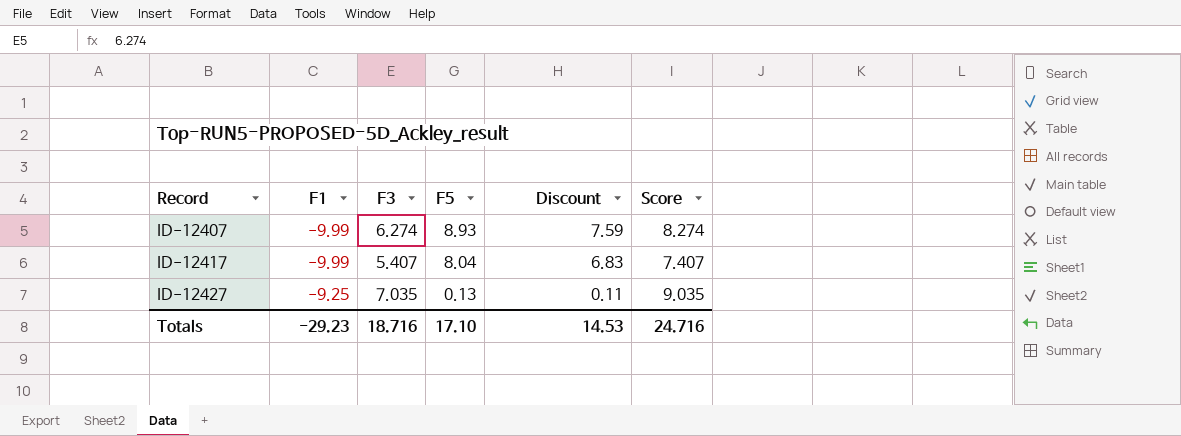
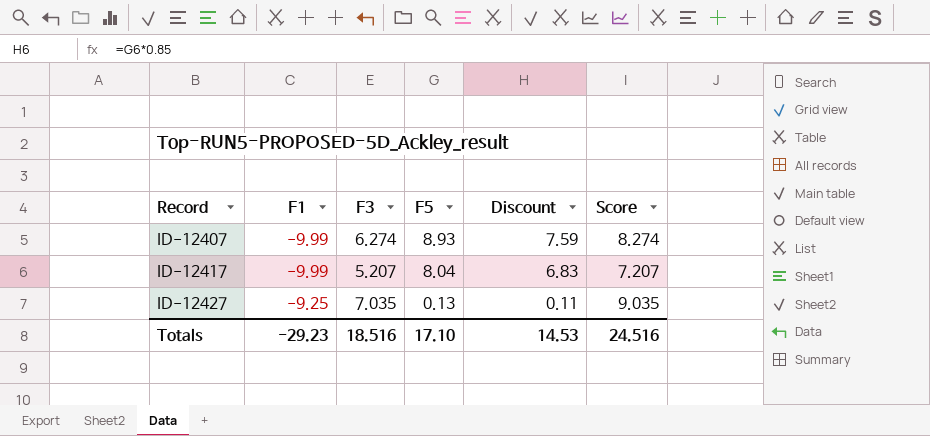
ID-12417 | F3: 5.407 -> 5.207
ID-12417 | Score: 7.407 -> 7.207
Totals | F3: 18.716 -> 18.516
Totals | Score: 24.716 -> 24.516

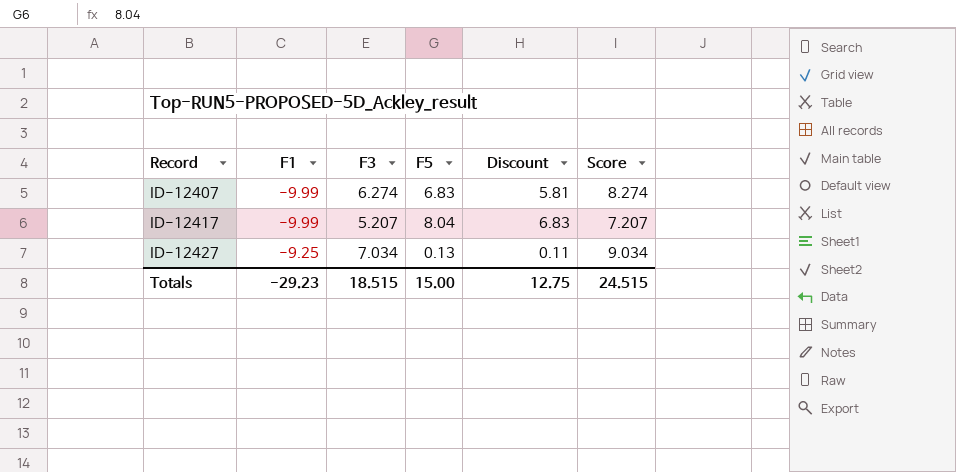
ID-12407 | F5: 8.93 -> 6.83
ID-12407 | Discount: 7.59 -> 5.81
ID-12427 | F3: 7.035 -> 7.034
ID-12427 | Score: 9.035 -> 9.034
Totals | F3: 18.516 -> 18.515
Totals | F5: 17.10 -> 15.00
Totals | Discount: 14.53 -> 12.75
Totals | Score: 24.516 -> 24.515

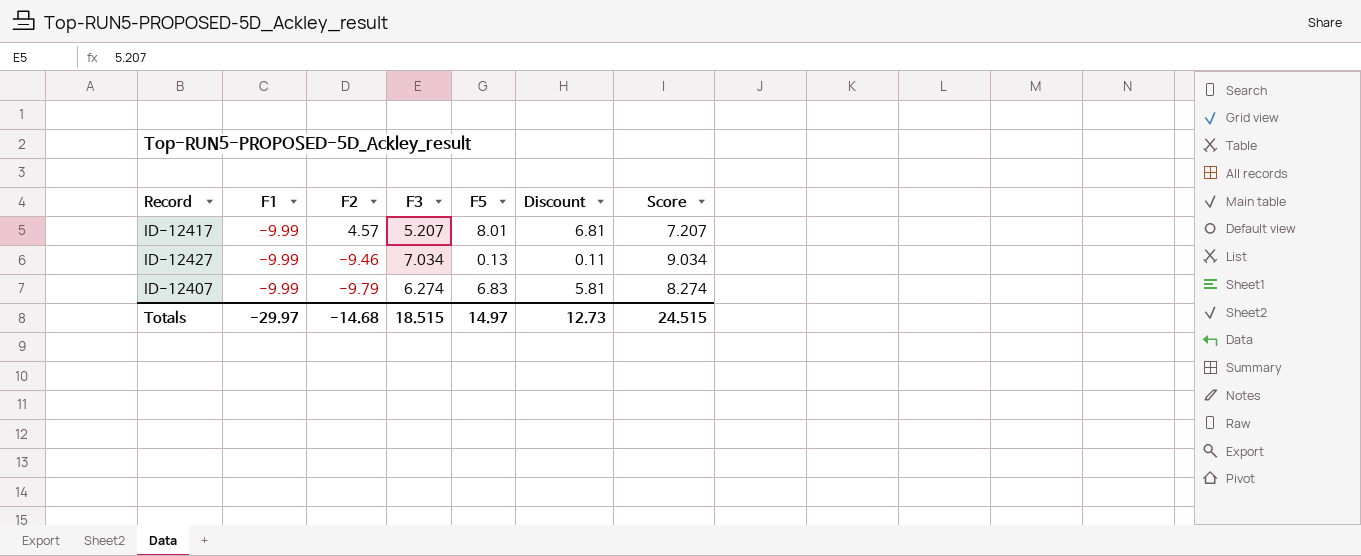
row order: Record ascending -> F2 descending
column F2 | position: none -> 3
ID-12417 | F5: 8.04 -> 8.01
ID-12417 | Discount: 6.83 -> 6.81
ID-12427 | F1: -9.25 -> -9.99
Totals | F1: -29.23 -> -29.97
Totals | F5: 15.00 -> 14.97
Totals | Discount: 12.75 -> 12.73

